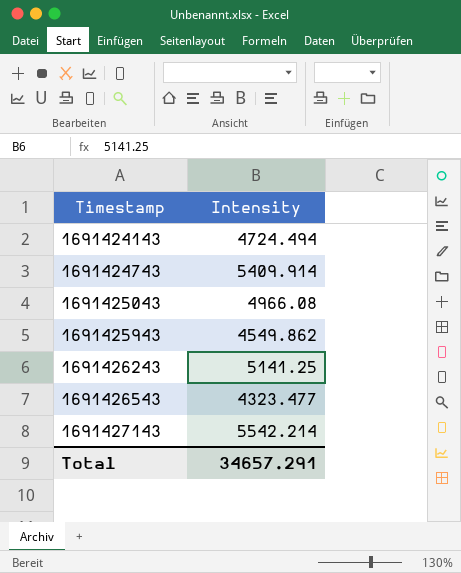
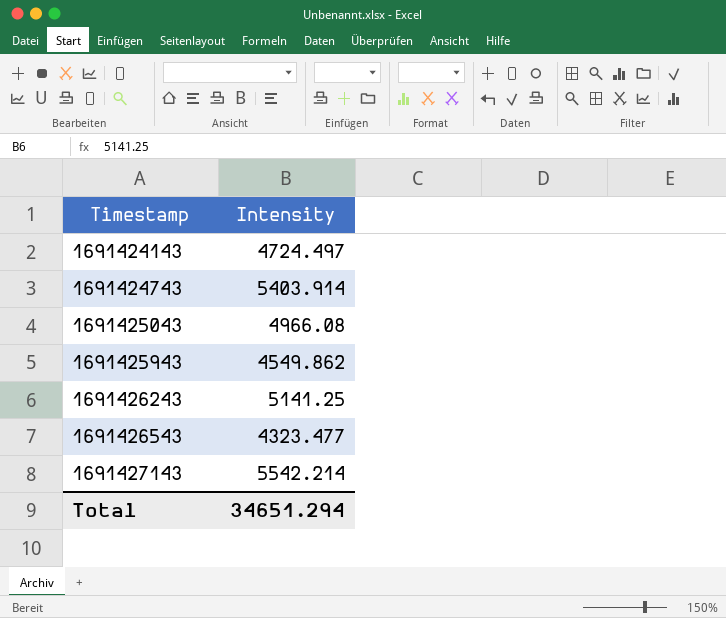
1691424143 | Intensity: 4724.494 -> 4724.497
1691424743 | Intensity: 5409.914 -> 5403.914
Total | Intensity: 34657.291 -> 34651.294

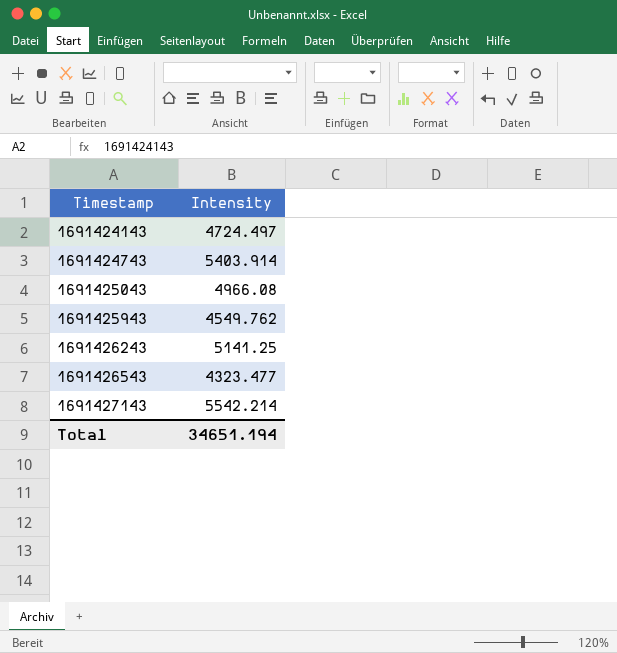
1691425943 | Intensity: 4549.862 -> 4549.762
Total | Intensity: 34651.294 -> 34651.194

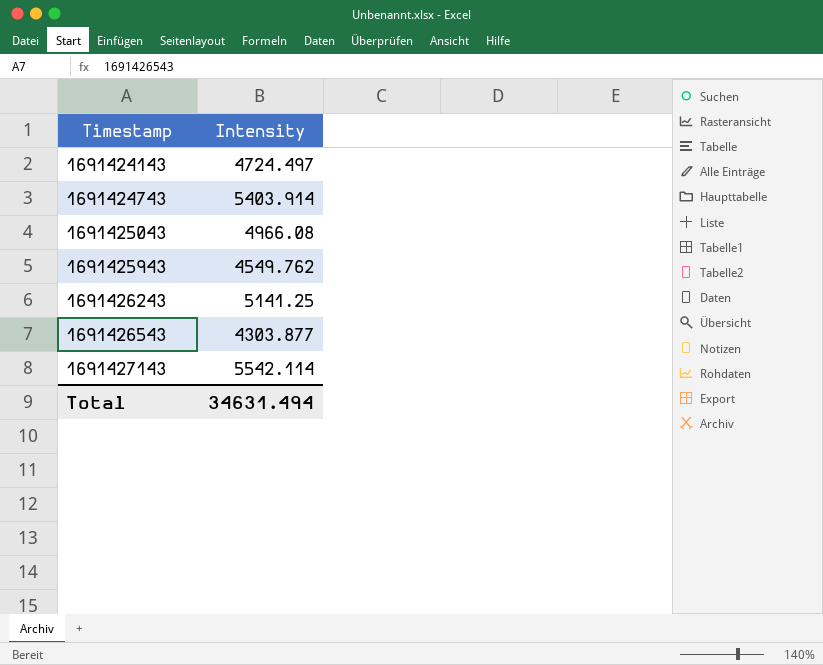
1691426543 | Intensity: 4323.477 -> 4303.877
1691427143 | Intensity: 5542.214 -> 5542.114
Total | Intensity: 34651.194 -> 34631.494

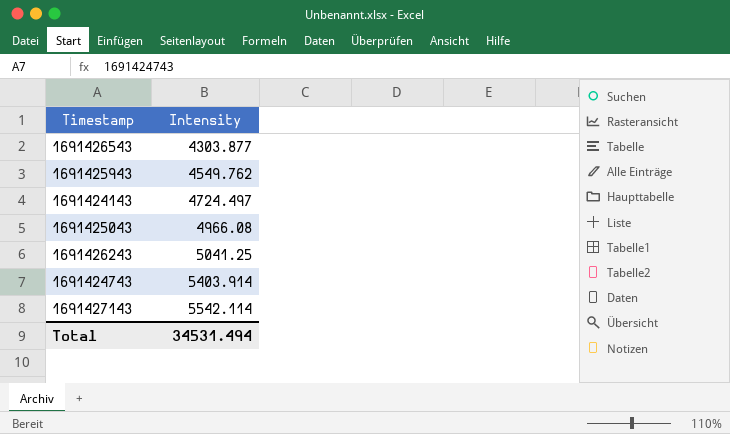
row order: Timestamp ascending -> Intensity ascending
1691426243 | Intensity: 5141.25 -> 5041.25
Total | Intensity: 34631.494 -> 34531.494

